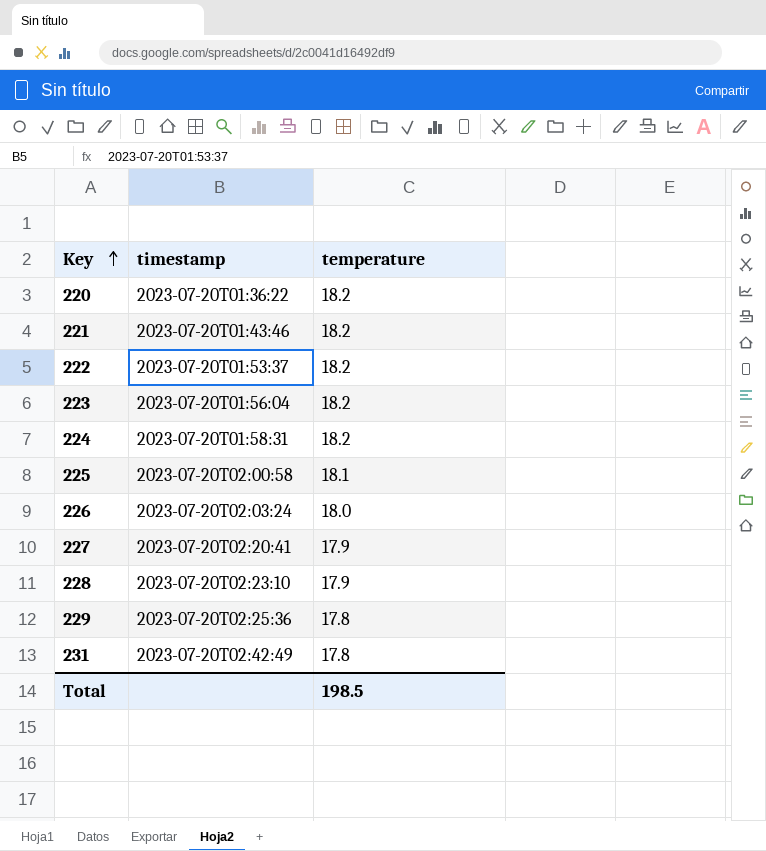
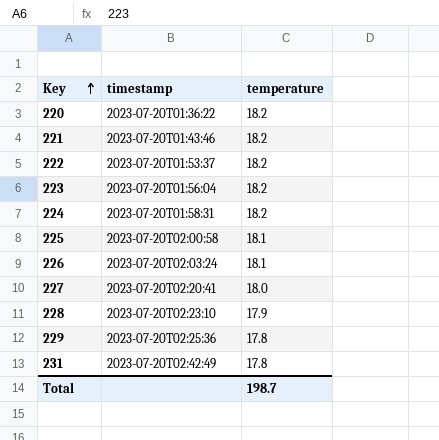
226 | temperature: 18.0 -> 18.1
227 | temperature: 17.9 -> 18.0
Total | temperature: 198.5 -> 198.7

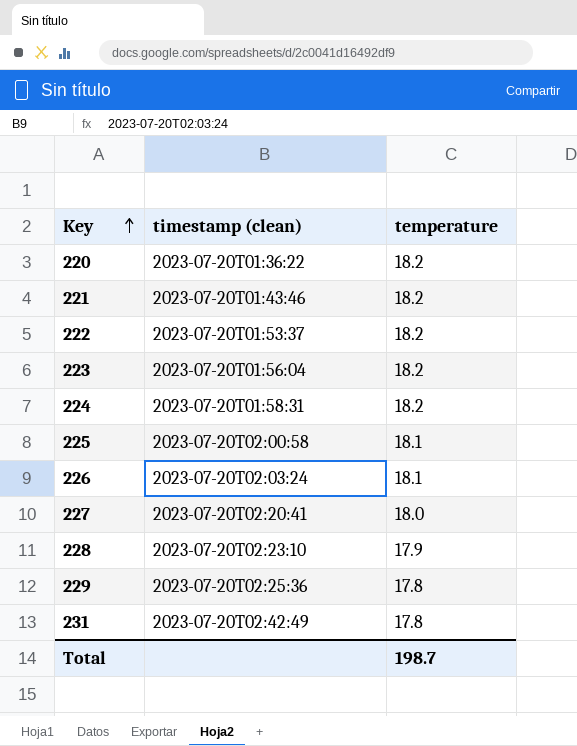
column name: timestamp -> timestamp (clean)

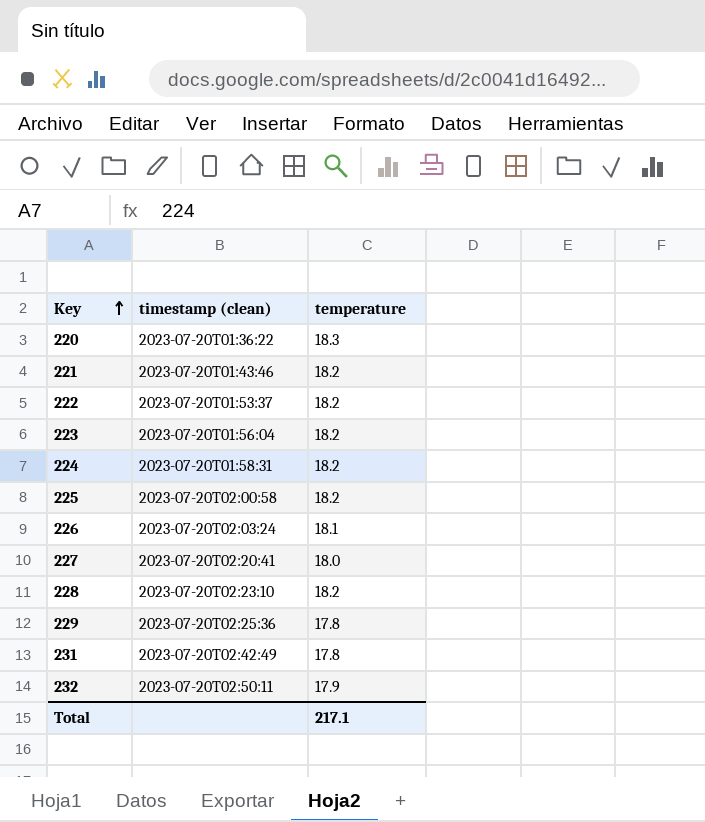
220 | temperature: 18.2 -> 18.3
225 | temperature: 18.1 -> 18.2
228 | temperature: 17.9 -> 18.2
row 232: none -> 2023-07-20T02:50:11 | 17.9
Total | temperature: 198.7 -> 217.1

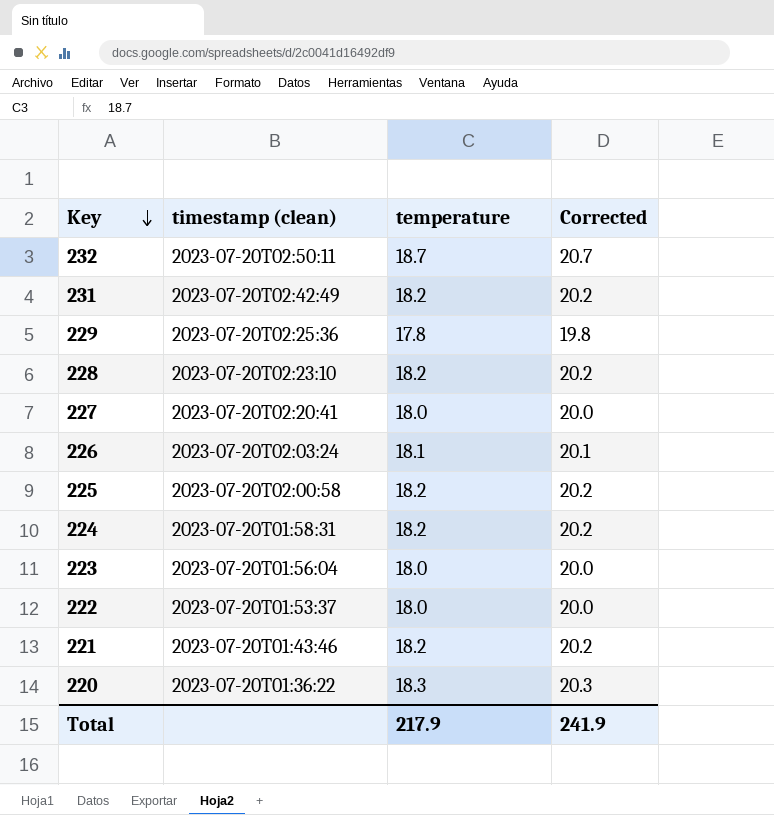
row order: Key ascending -> Key descending
column Corrected | formula: none -> [temperature] + 2
232 | temperature: 17.9 -> 18.7
231 | temperature: 17.8 -> 18.2
223 | temperature: 18.2 -> 18.0
222 | temperature: 18.2 -> 18.0
Total | temperature: 217.1 -> 217.9

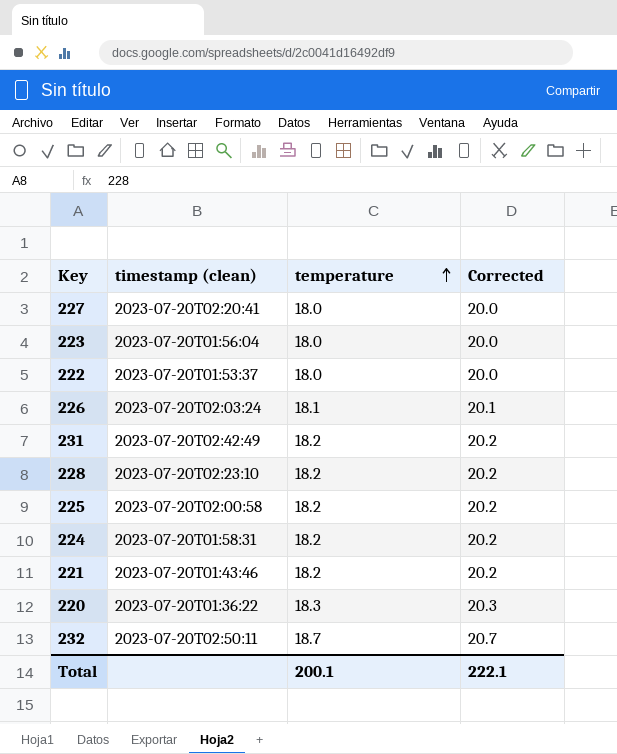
row order: Key descending -> temperature ascending
row 229: 2023-07-20T02:25:36 | 17.8 | 19.8 -> none
Total | temperature: 217.9 -> 200.1
Total | Corrected: 241.9 -> 222.1

